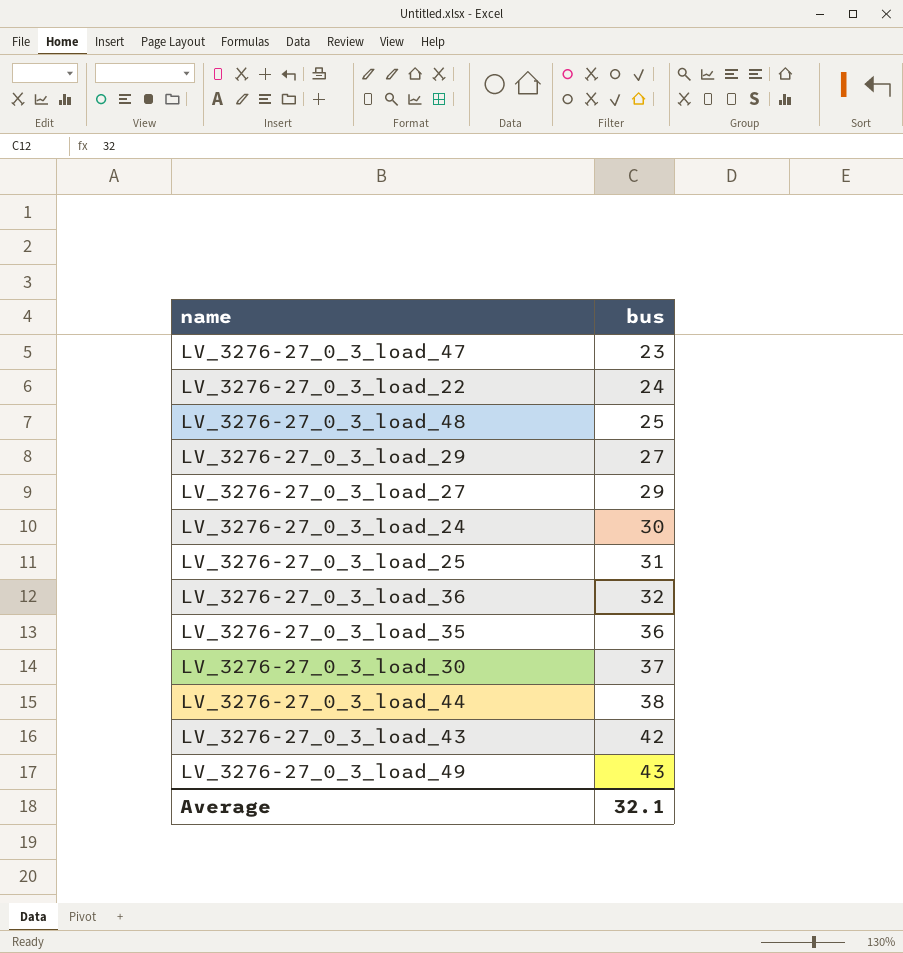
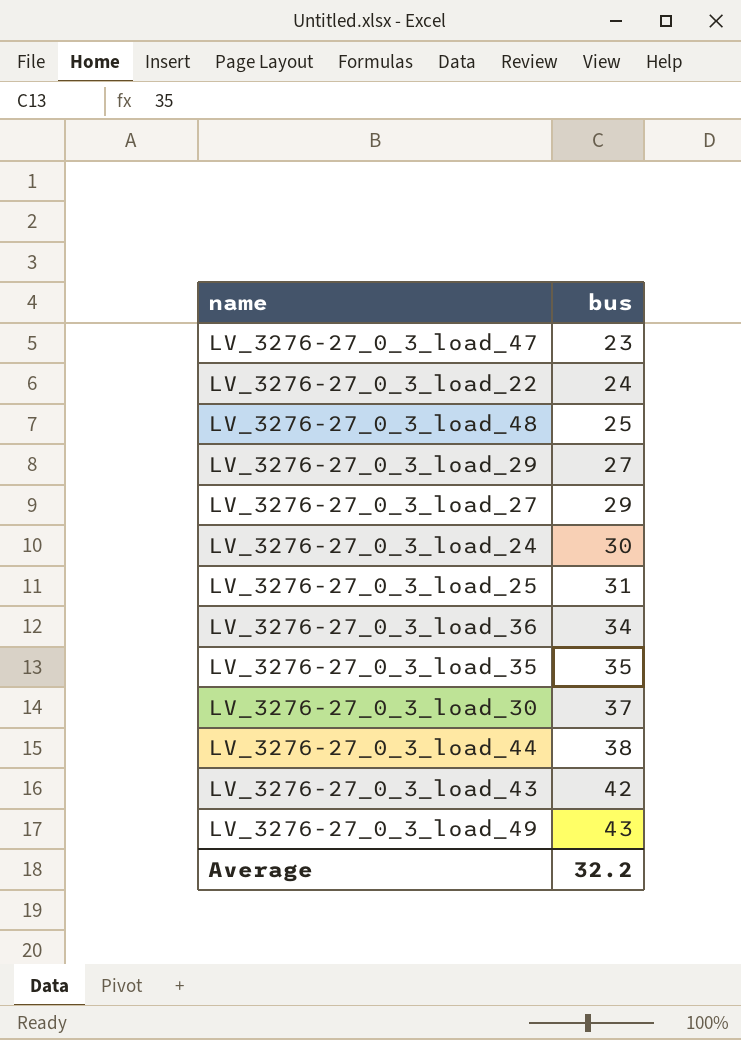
LV_3276-27_0_3_load_36 | bus: 32 -> 34
LV_3276-27_0_3_load_35 | bus: 36 -> 35
Average | bus: 32.1 -> 32.2

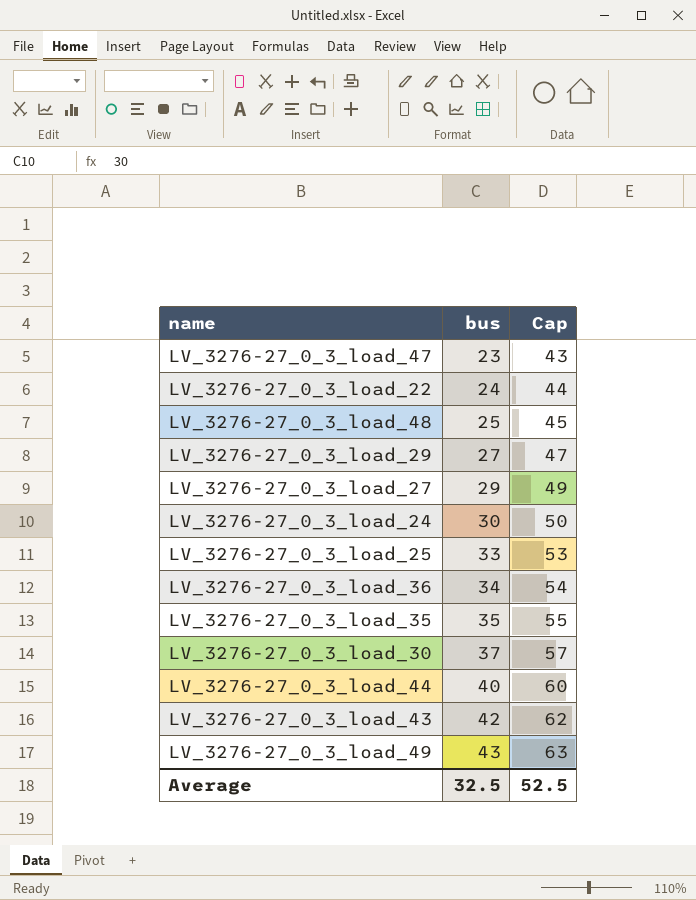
column Cap | formula: none -> [bus] + 20
LV_3276-27_0_3_load_25 | bus: 31 -> 33
LV_3276-27_0_3_load_44 | bus: 38 -> 40
Average | bus: 32.2 -> 32.5

